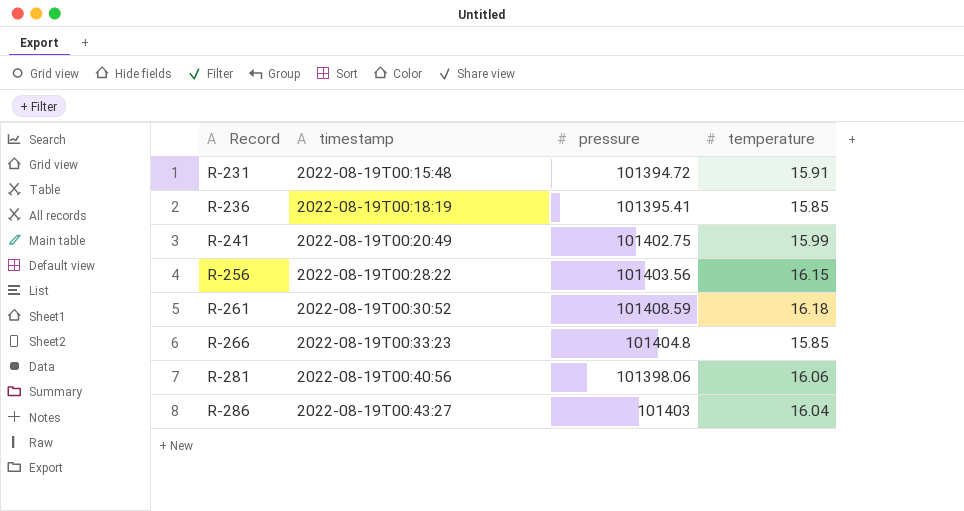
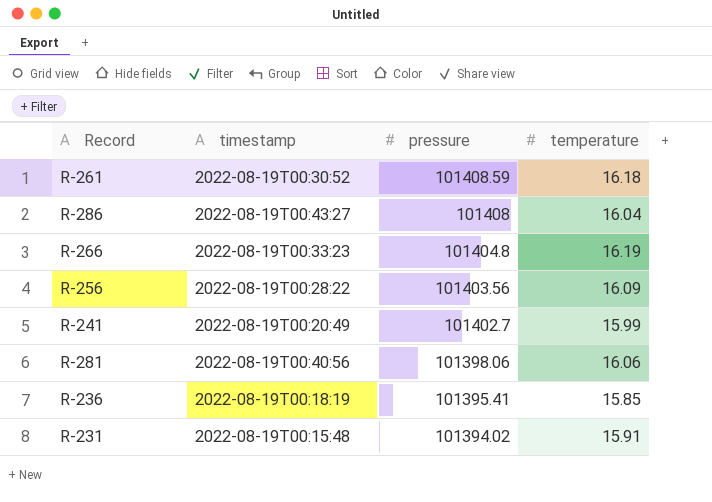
row order: Record ascending -> pressure descending
R-286 | pressure: 101403 -> 101408
R-266 | temperature: 15.85 -> 16.19
R-256 | temperature: 16.15 -> 16.09
R-241 | pressure: 101402.75 -> 101402.7
R-231 | pressure: 101394.72 -> 101394.02

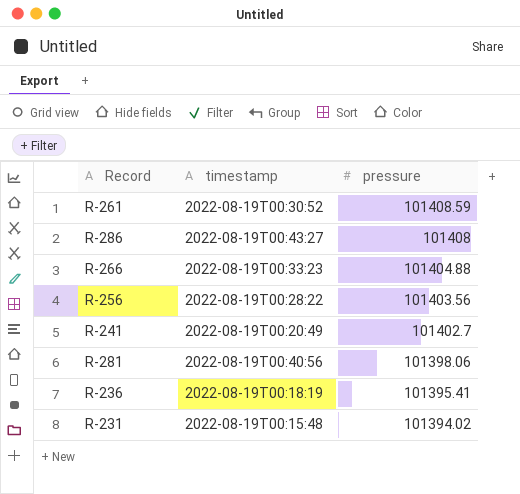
column temperature | position: 4 -> none
R-266 | pressure: 101404.8 -> 101404.88

